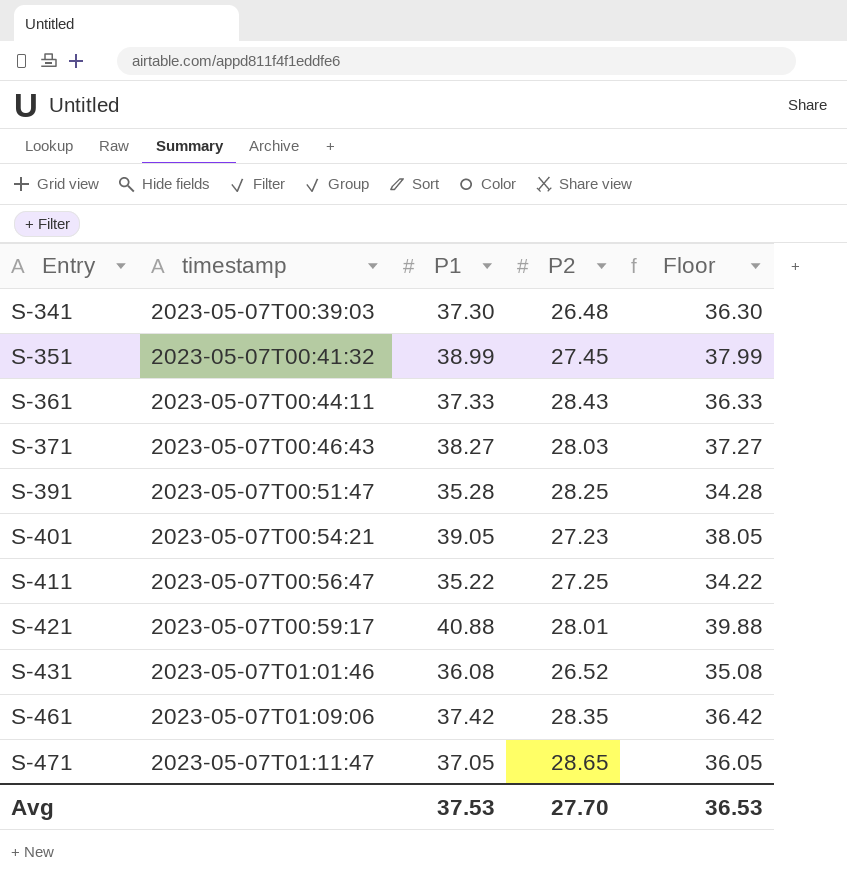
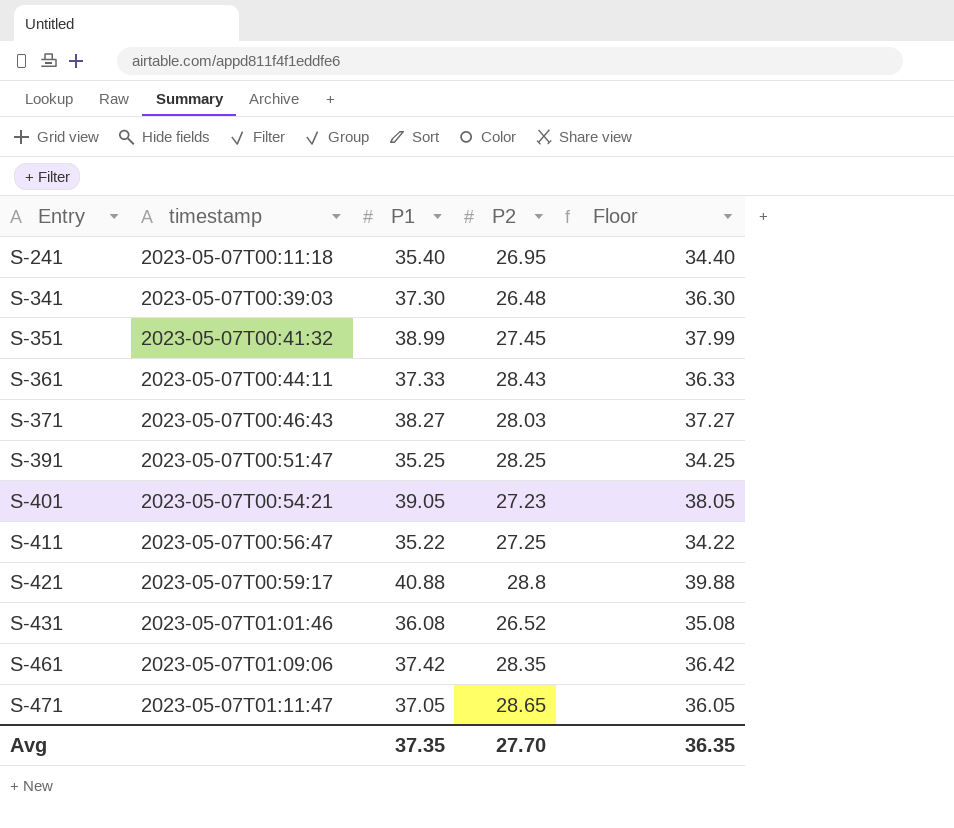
row S-241: none -> 2023-05-07T00:11:18 | 35.40 | 26.95 | 34.40
S-391 | P1: 35.28 -> 35.25
S-391 | Floor: 34.28 -> 34.25
S-421 | P2: 28.01 -> 28.8
Avg | P1: 37.53 -> 37.35
Avg | Floor: 36.53 -> 36.35

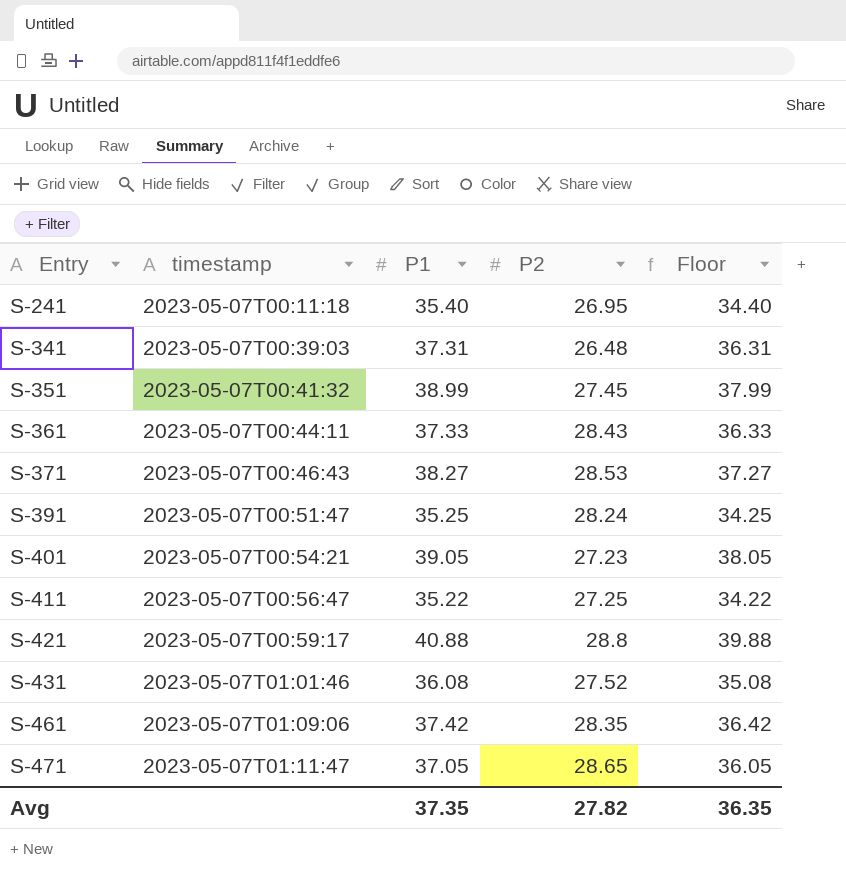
S-341 | P1: 37.30 -> 37.31
S-341 | Floor: 36.30 -> 36.31
S-371 | P2: 28.03 -> 28.53
S-391 | P2: 28.25 -> 28.24
S-431 | P2: 26.52 -> 27.52
Avg | P2: 27.70 -> 27.82

